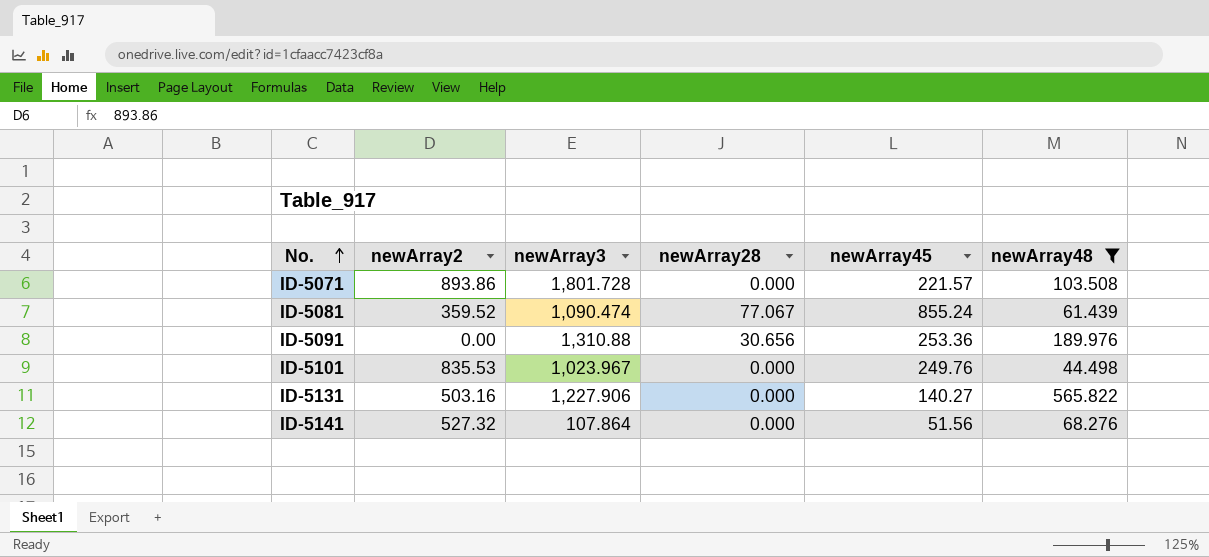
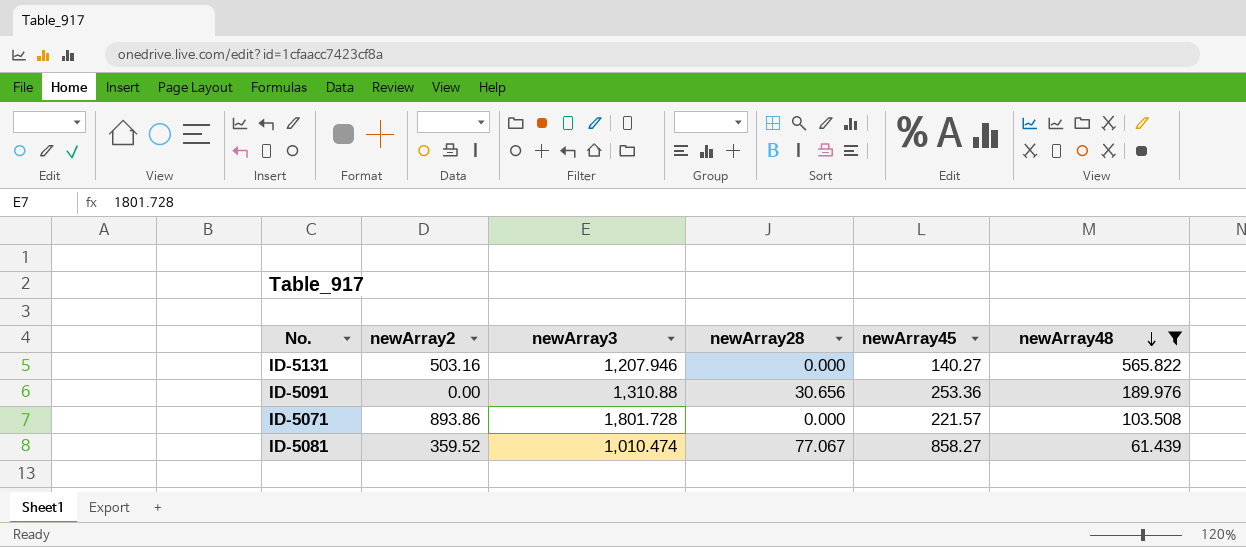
row order: No. ascending -> newArray48 descending
row ID-5101: 835.53 | 1,023.967 | 0.000 | 249.76 | 44.498 -> none
row ID-5141: 527.32 | 107.864 | 0.000 | 51.56 | 68.276 -> none
ID-5131 | newArray3: 1,227.906 -> 1,207.946
ID-5081 | newArray3: 1,090.474 -> 1,010.474
ID-5081 | newArray45: 855.24 -> 858.27

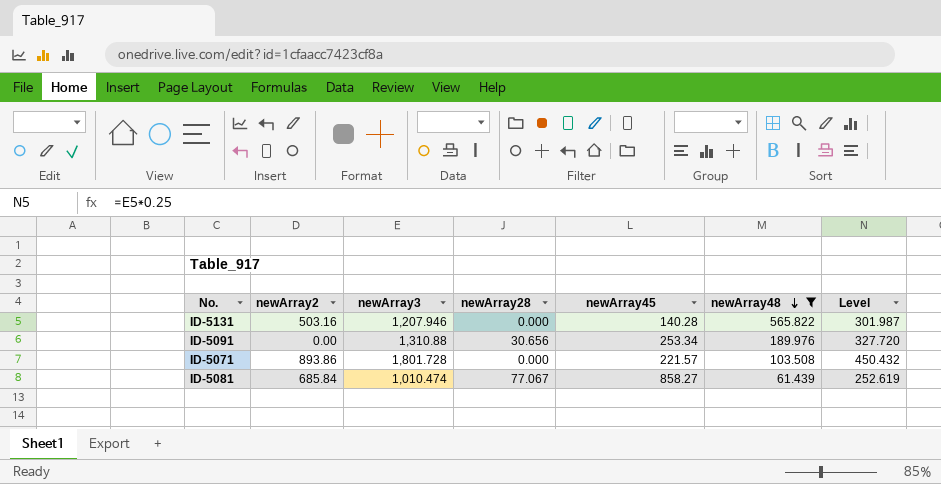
column Level | formula: none -> [newArray3] * 0.25
ID-5131 | newArray45: 140.27 -> 140.28
ID-5091 | newArray45: 253.36 -> 253.34
ID-5081 | newArray2: 359.52 -> 685.84

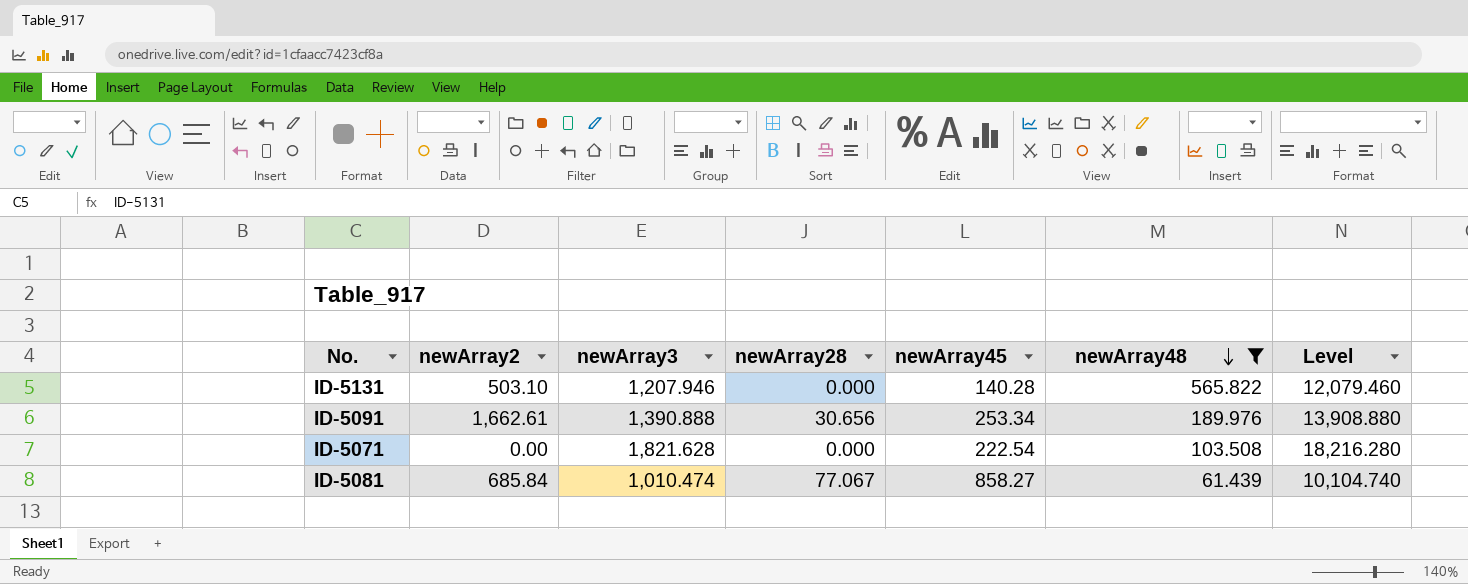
column Level | formula: [newArray3] * 0.25 -> [newArray3] * 10
ID-5131 | newArray2: 503.16 -> 503.10
ID-5091 | newArray2: 0.00 -> 1,662.61
ID-5091 | newArray3: 1,310.88 -> 1,390.888
ID-5071 | newArray2: 893.86 -> 0.00
ID-5071 | newArray3: 1,801.728 -> 1,821.628
ID-5071 | newArray45: 221.57 -> 222.54

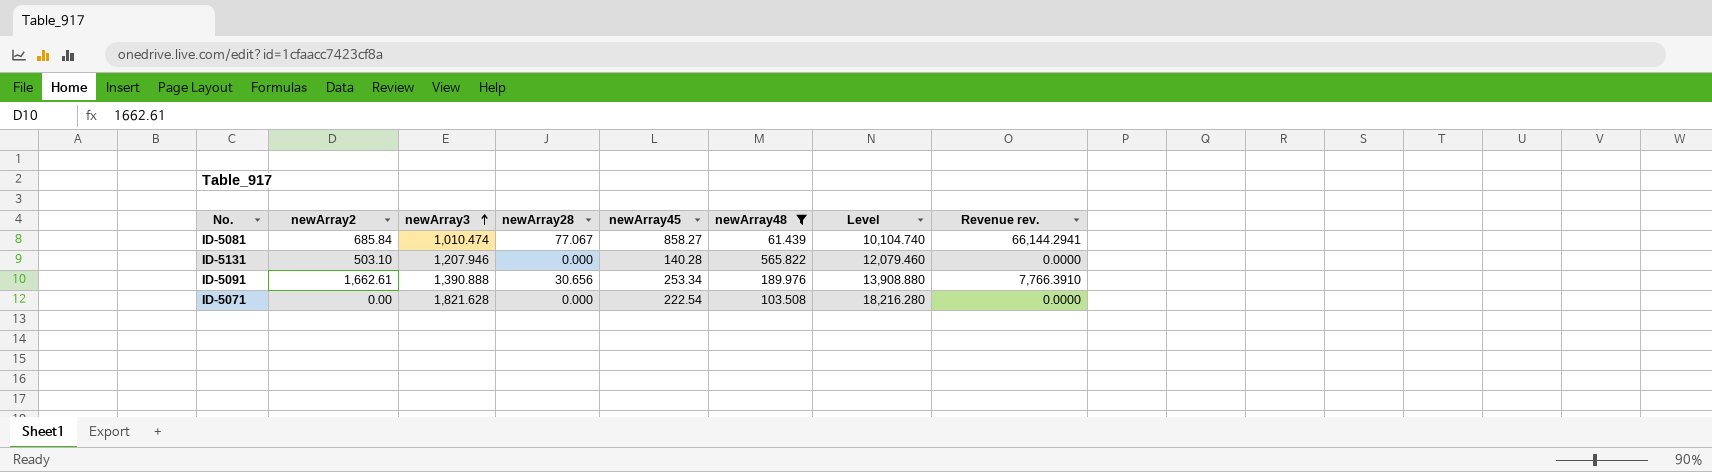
row order: newArray48 descending -> newArray3 ascending
column Revenue rev. | formula: none -> [newArray28] * [newArray45]

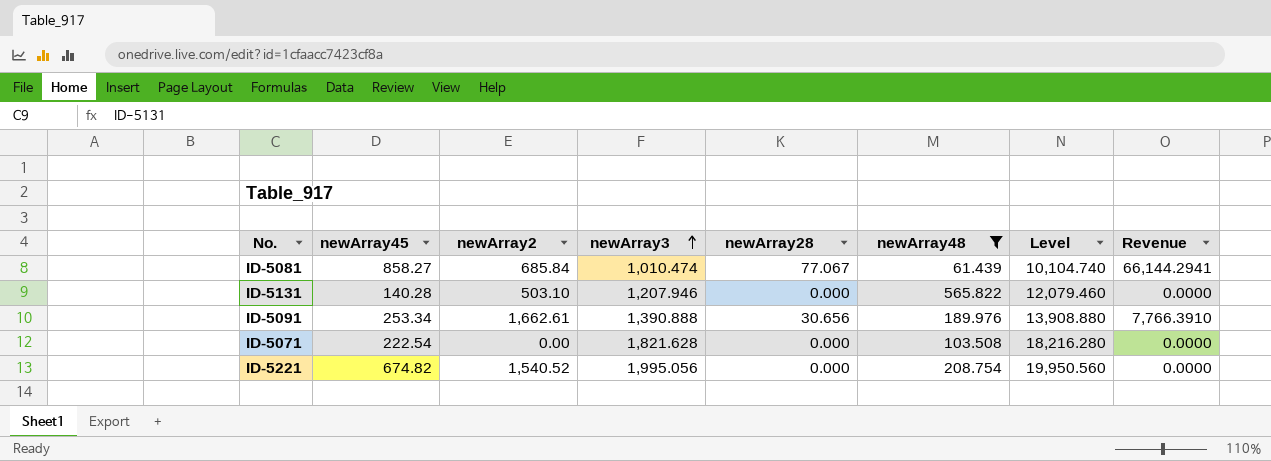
column newArray45 | position: 5 -> 2
column name: Revenue rev. -> Revenue
row ID-5221: none -> 674.82 | 1,540.52 | 1,995.056 | 0.000 | 208.754 | 19,950.560 | 0.0000

